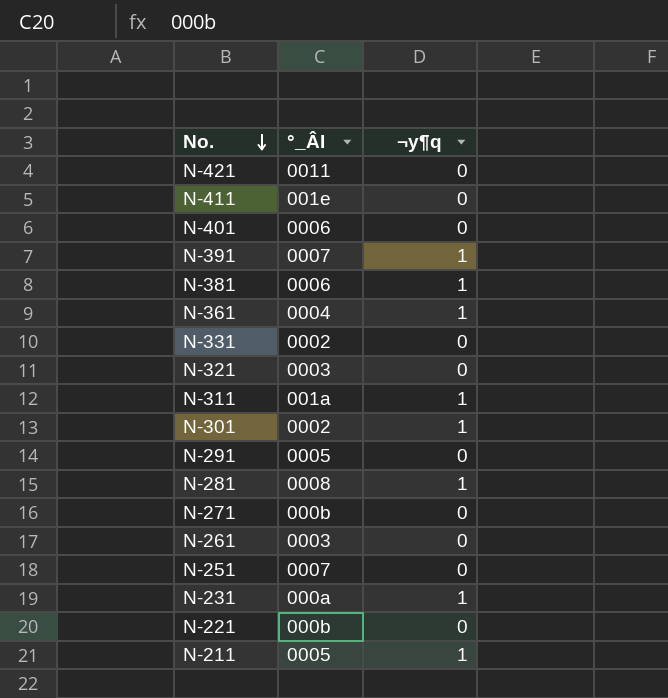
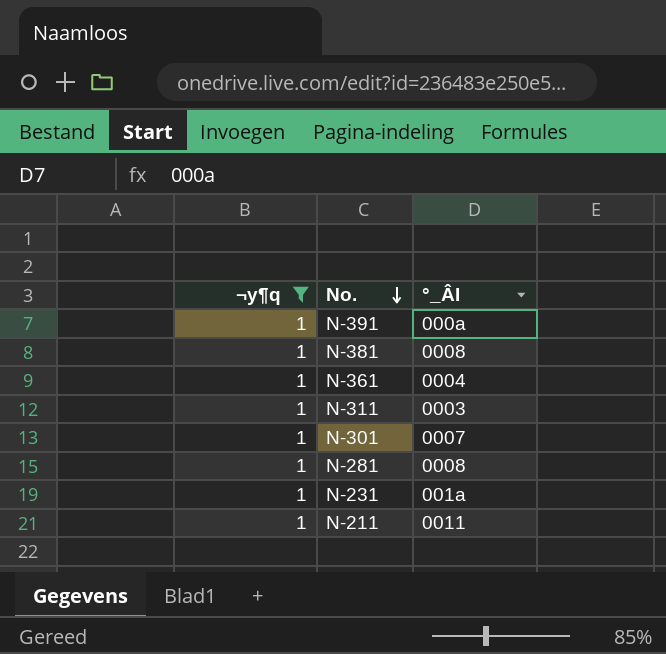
filter: none -> ¬y¶q = 1
column ¬y¶q | position: 3 -> 1
N-391 | °_ÂI: 0007 -> 000a
N-381 | °_ÂI: 0006 -> 0008
N-311 | °_ÂI: 001a -> 0003
N-301 | °_ÂI: 0002 -> 0007
N-231 | °_ÂI: 000a -> 001a
N-211 | °_ÂI: 0005 -> 0011

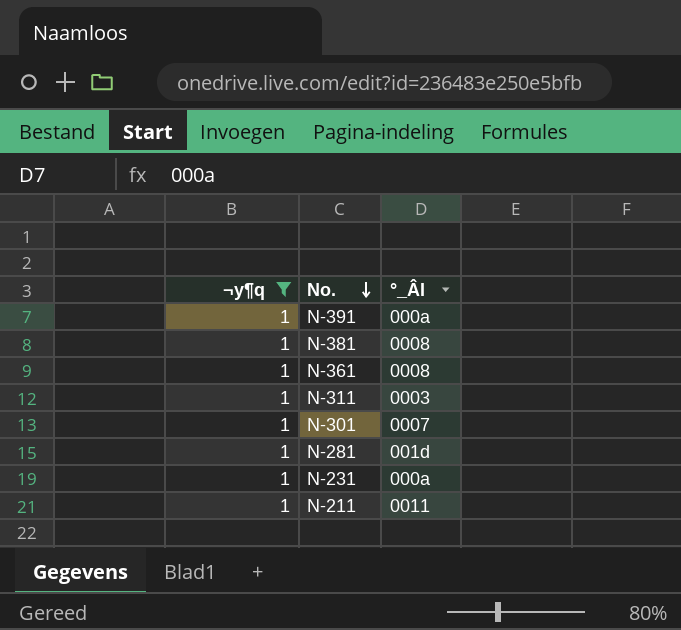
N-361 | °_ÂI: 0004 -> 0008
N-281 | °_ÂI: 0008 -> 001d
N-231 | °_ÂI: 001a -> 000a

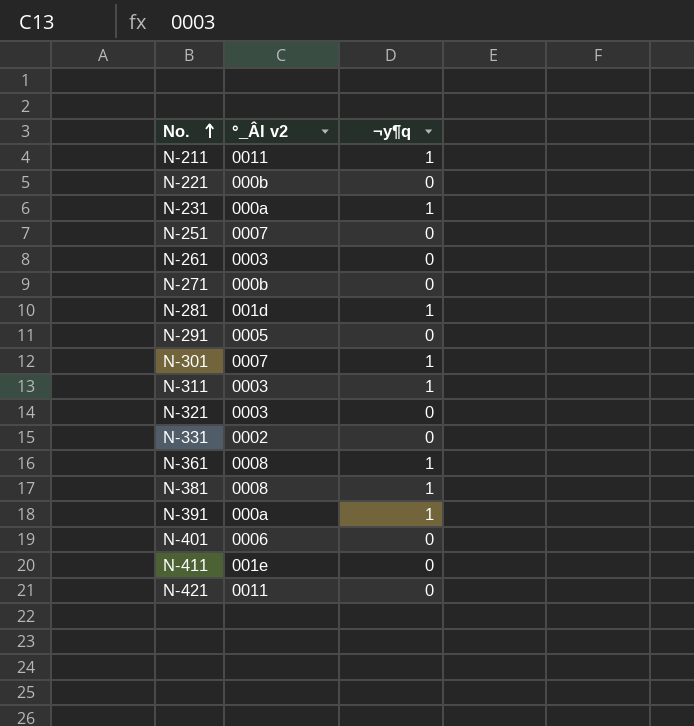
filter: ¬y¶q = 1 -> none
row order: No. descending -> No. ascending
column name: °_ÂI -> °_ÂI v2
column ¬y¶q | position: 1 -> 3

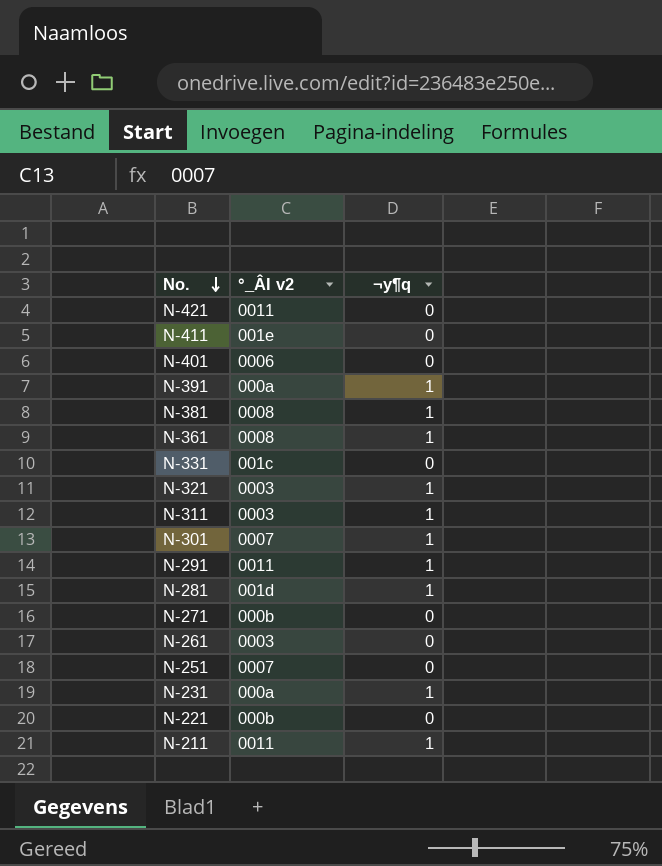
row order: No. ascending -> No. descending
N-331 | °_ÂI v2: 0002 -> 001c
N-321 | ¬y¶q: 0 -> 1
N-291 | °_ÂI v2: 0005 -> 0011
N-291 | ¬y¶q: 0 -> 1

